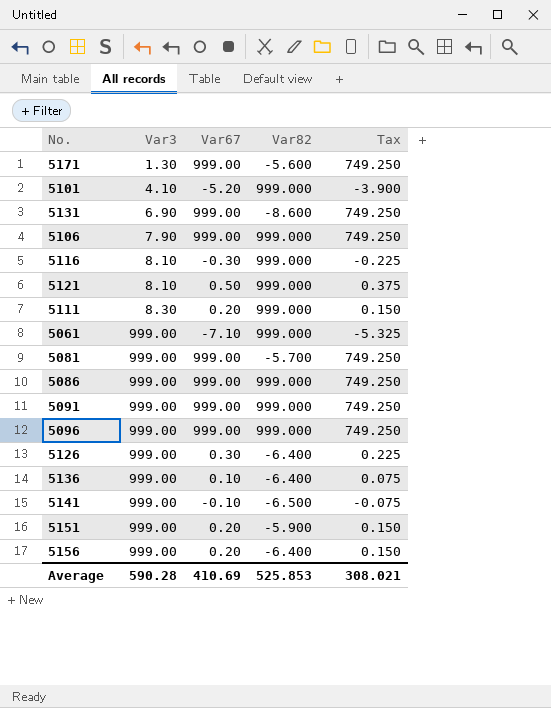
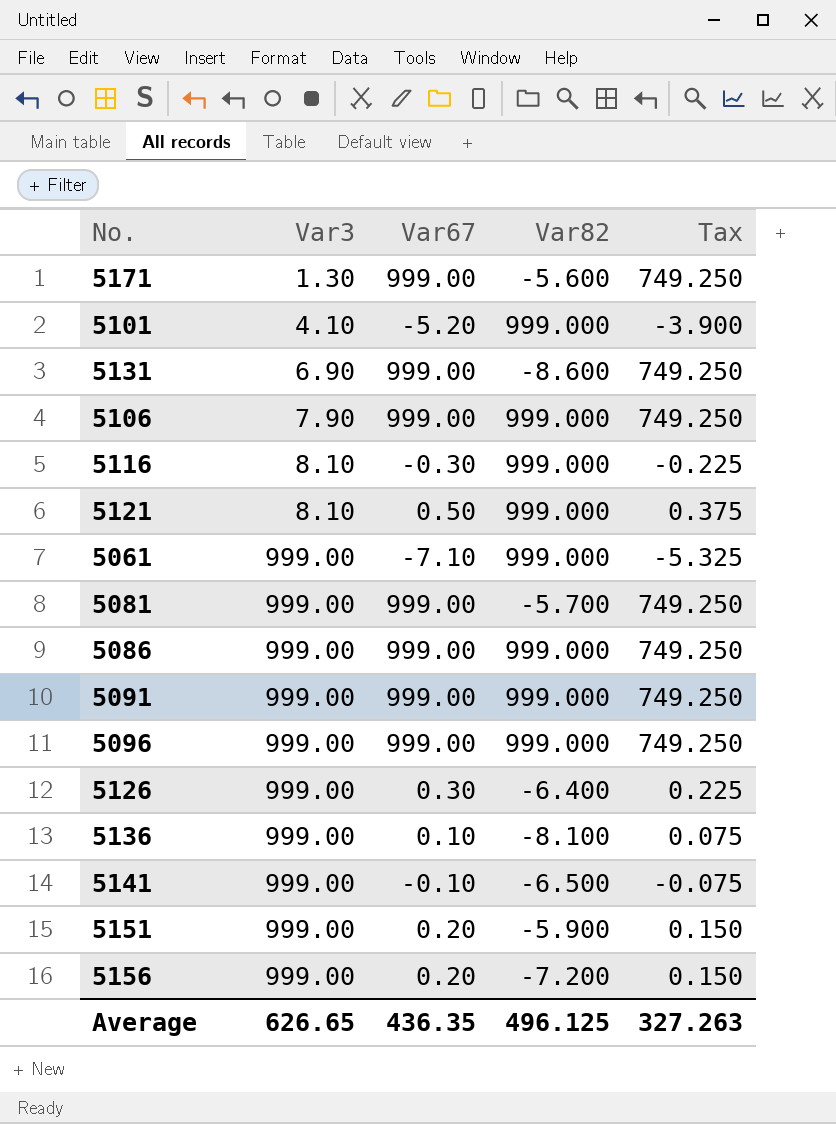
row 5111: 8.30 | 0.20 | 999.000 | 0.150 -> none
5136 | Var82: -6.400 -> -8.100
5156 | Var82: -6.400 -> -7.200
Average | Var3: 590.28 -> 626.65
Average | Var67: 410.69 -> 436.35
Average | Var82: 525.853 -> 496.125
Average | Tax: 308.021 -> 327.263

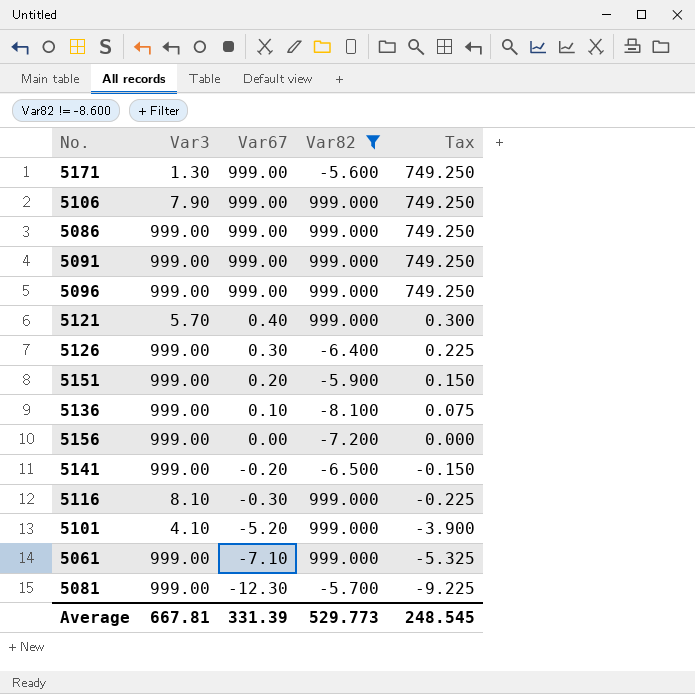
filter: none -> Var82 != -8.600
row order: Var3 ascending -> Var67 descending
5121 | Var3: 8.10 -> 5.70
5121 | Var67: 0.50 -> 0.40
5121 | Tax: 0.375 -> 0.300
5156 | Var67: 0.20 -> 0.00
5156 | Tax: 0.150 -> 0.000
5141 | Var67: -0.10 -> -0.20
5141 | Tax: -0.075 -> -0.150
5081 | Var67: 999.00 -> -12.30
5081 | Tax: 749.250 -> -9.225
Average | Var3: 626.65 -> 667.81
Average | Var67: 436.35 -> 331.39
Average | Var82: 496.125 -> 529.773
Average | Tax: 327.263 -> 248.545

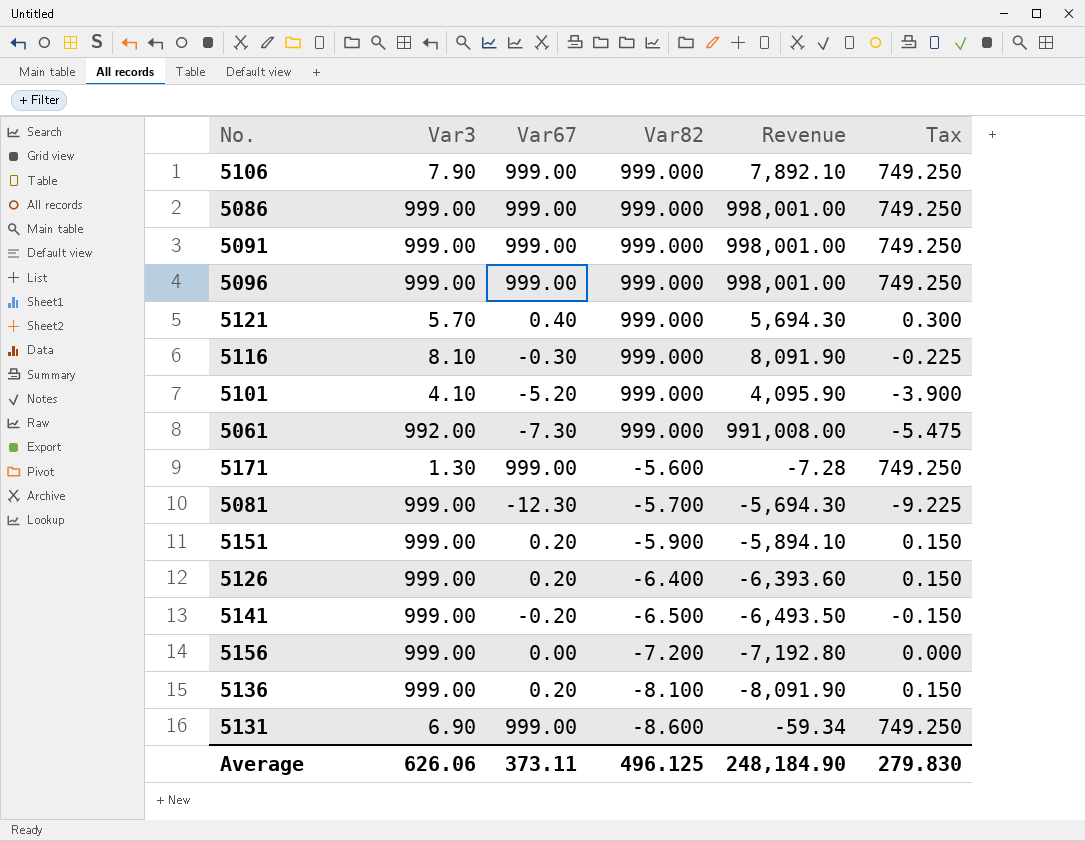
filter: Var82 != -8.600 -> none
row order: Var67 descending -> Var82 descending
column Revenue | formula: none -> [Var3] * [Var82]
5061 | Var3: 999.00 -> 992.00
5061 | Var67: -7.10 -> -7.30
5061 | Tax: -5.325 -> -5.475
5126 | Var67: 0.30 -> 0.20
5126 | Tax: 0.225 -> 0.150
5136 | Var67: 0.10 -> 0.20
5136 | Tax: 0.075 -> 0.150
Average | Var3: 667.81 -> 626.06
Average | Var67: 331.39 -> 373.11
Average | Var82: 529.773 -> 496.125
Average | Tax: 248.545 -> 279.830

